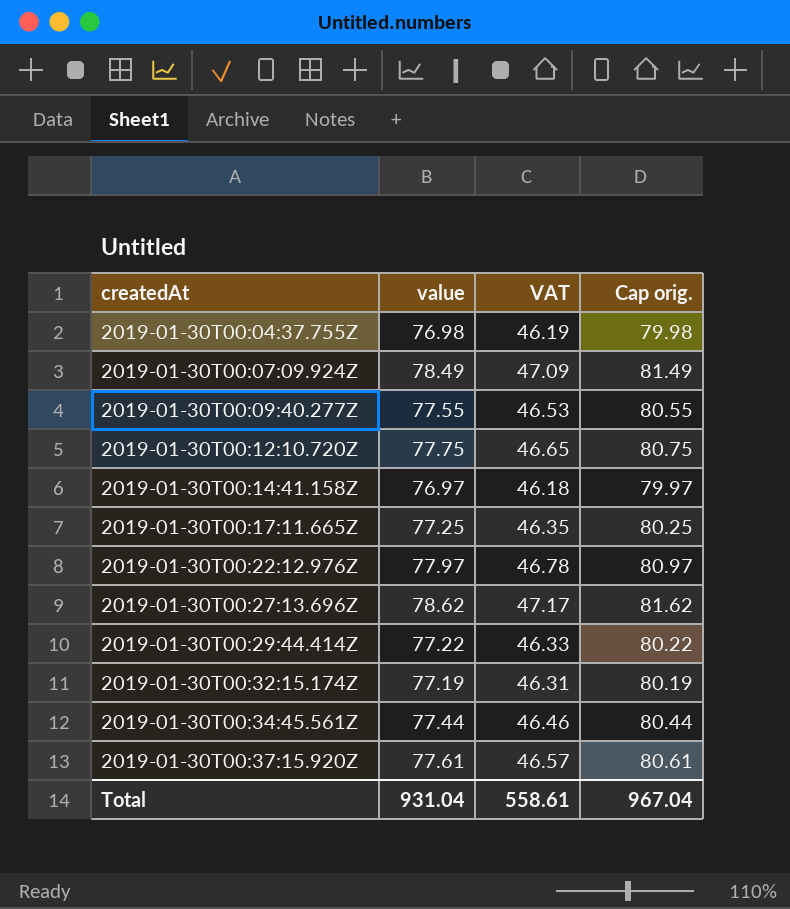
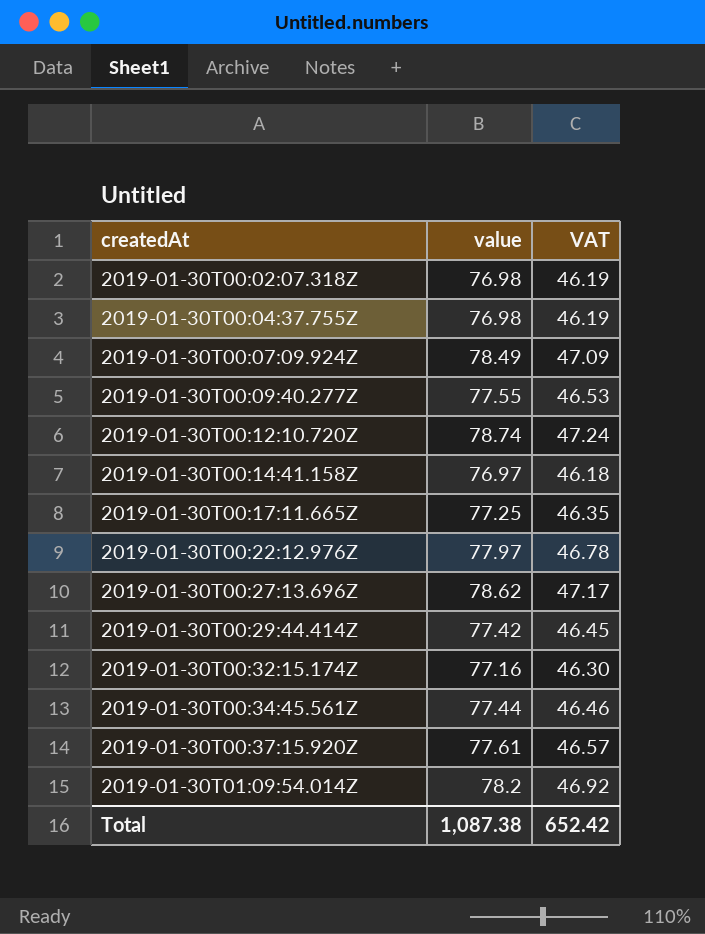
column Cap orig. | formula: [value] + 3 -> none
row 2019-01-30T00:02:07.318Z: none -> 76.98 | 46.19
2019-01-30T00:12:10.720Z | value: 77.75 -> 78.74
2019-01-30T00:12:10.720Z | VAT: 46.65 -> 47.24
2019-01-30T00:29:44.414Z | value: 77.22 -> 77.42
2019-01-30T00:29:44.414Z | VAT: 46.33 -> 46.45
2019-01-30T00:32:15.174Z | value: 77.19 -> 77.16
2019-01-30T00:32:15.174Z | VAT: 46.31 -> 46.30
row 2019-01-30T01:09:54.014Z: none -> 78.2 | 46.92
Total | value: 931.04 -> 1,087.38
Total | VAT: 558.61 -> 652.42

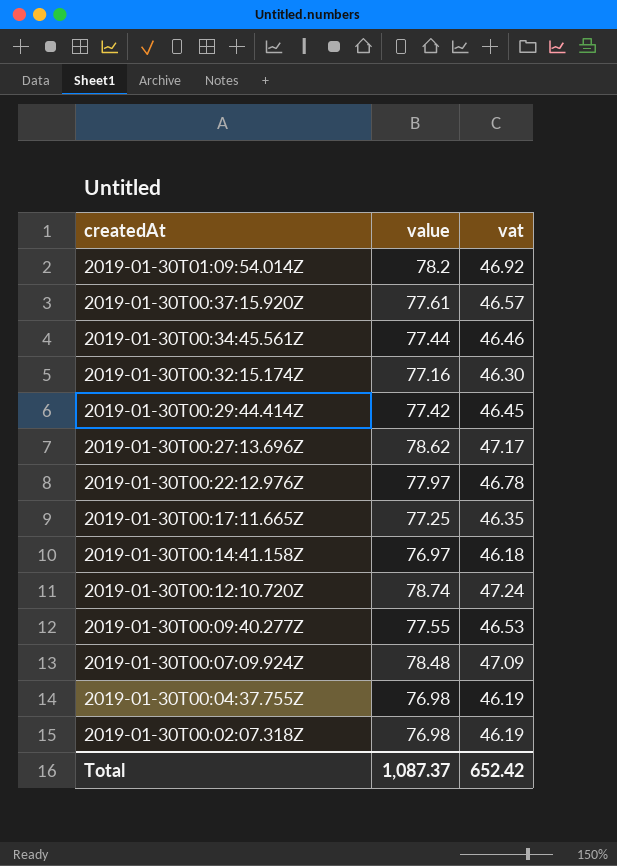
row order: createdAt ascending -> createdAt descending
column name: VAT -> vat
2019-01-30T00:07:09.924Z | value: 78.49 -> 78.48
Total | value: 1,087.38 -> 1,087.37

